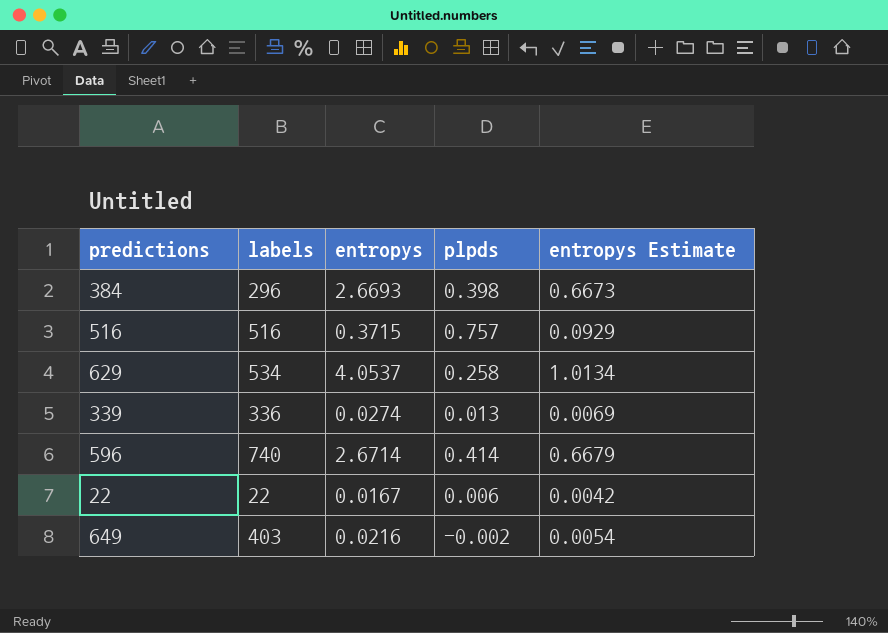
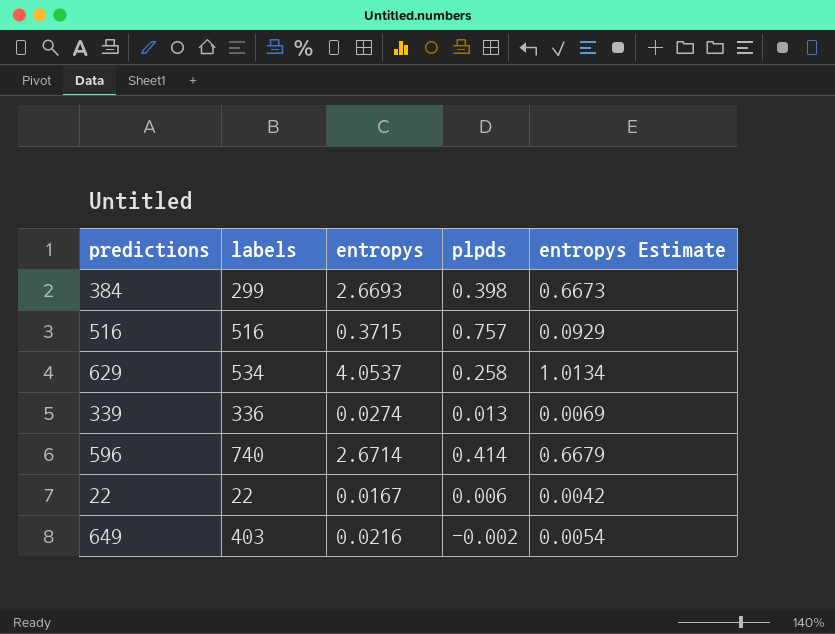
384 | labels: 296 -> 299

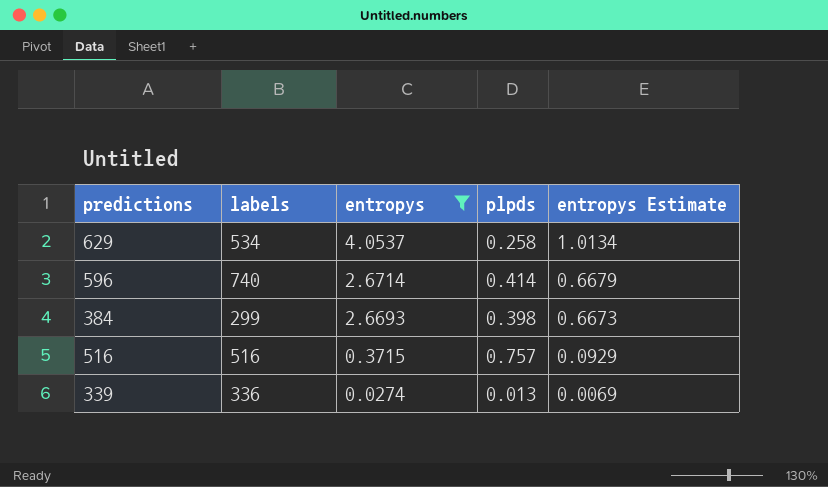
filter: none -> entropys >= 0.0274
row order: none -> entropys descending

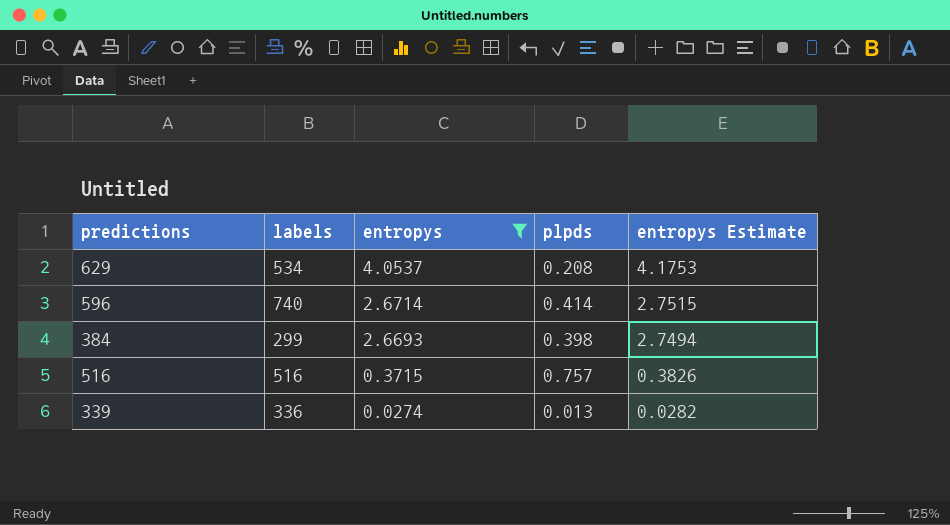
column entropys Estimate | formula: [entropys] * 0.25 -> [entropys] * 1.03
629 | plpds: 0.258 -> 0.208

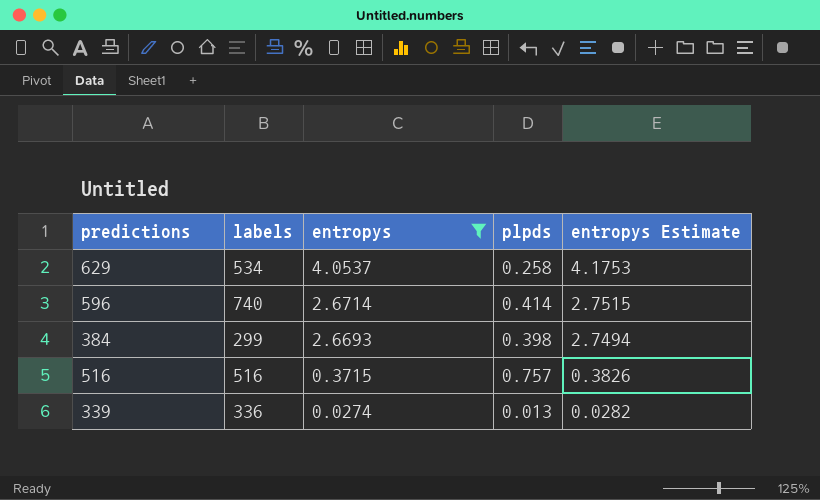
629 | plpds: 0.208 -> 0.258

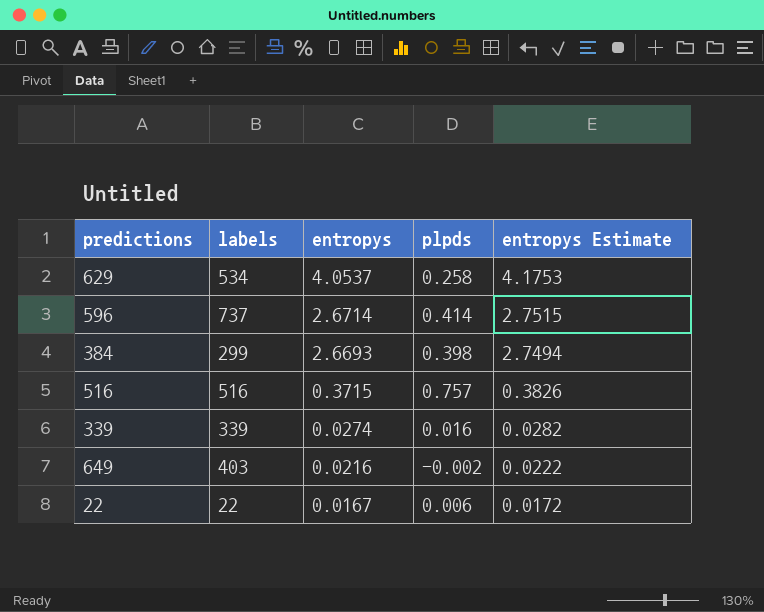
filter: entropys >= 0.0274 -> none
596 | labels: 740 -> 737
339 | labels: 336 -> 339
339 | plpds: 0.013 -> 0.016

